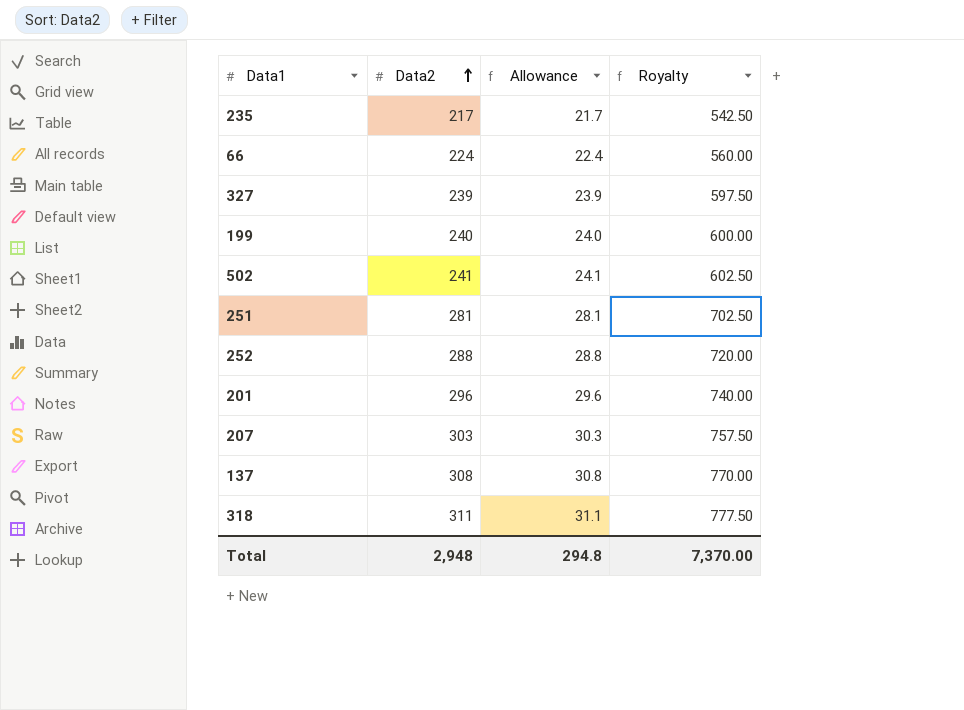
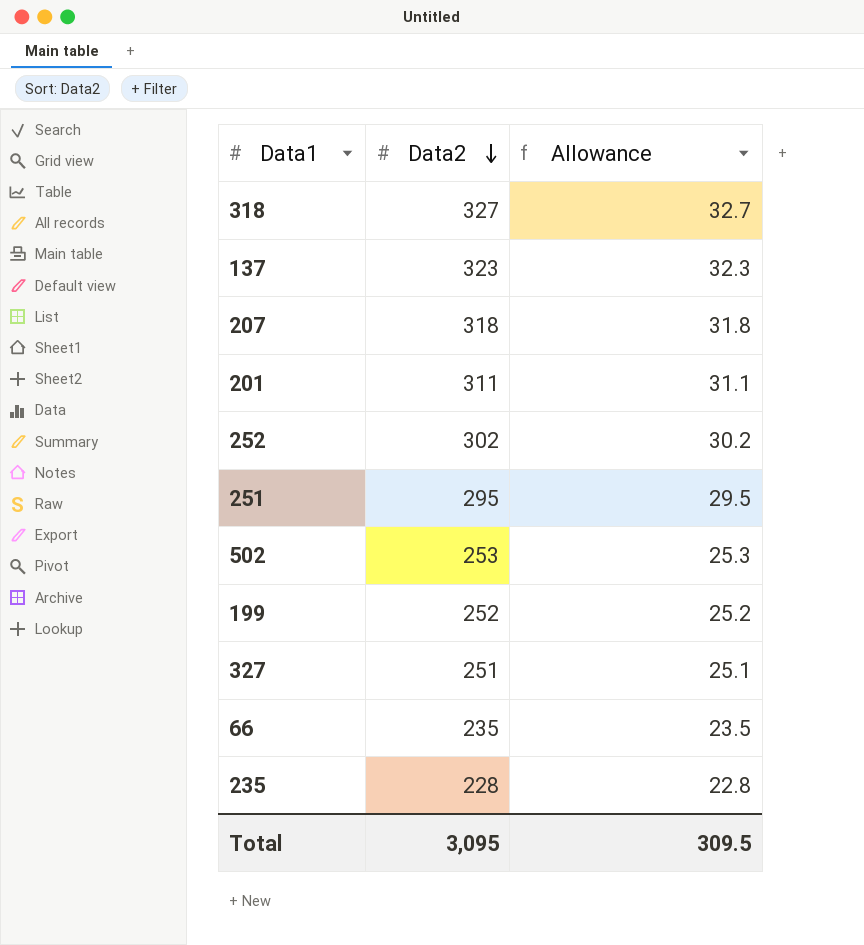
row order: Data2 ascending -> Data2 descending
column Royalty | formula: [Data2] * 2.5 -> none
318 | Data2: 311 -> 327
318 | Allowance: 31.1 -> 32.7
137 | Data2: 308 -> 323
137 | Allowance: 30.8 -> 32.3
207 | Data2: 303 -> 318
207 | Allowance: 30.3 -> 31.8
201 | Data2: 296 -> 311
201 | Allowance: 29.6 -> 31.1
252 | Data2: 288 -> 302
252 | Allowance: 28.8 -> 30.2
251 | Data2: 281 -> 295
251 | Allowance: 28.1 -> 29.5
502 | Data2: 241 -> 253
502 | Allowance: 24.1 -> 25.3
199 | Data2: 240 -> 252
199 | Allowance: 24.0 -> 25.2
327 | Data2: 239 -> 251
327 | Allowance: 23.9 -> 25.1
66 | Data2: 224 -> 235
66 | Allowance: 22.4 -> 23.5
235 | Data2: 217 -> 228
235 | Allowance: 21.7 -> 22.8
Total | Data2: 2,948 -> 3,095
Total | Allowance: 294.8 -> 309.5

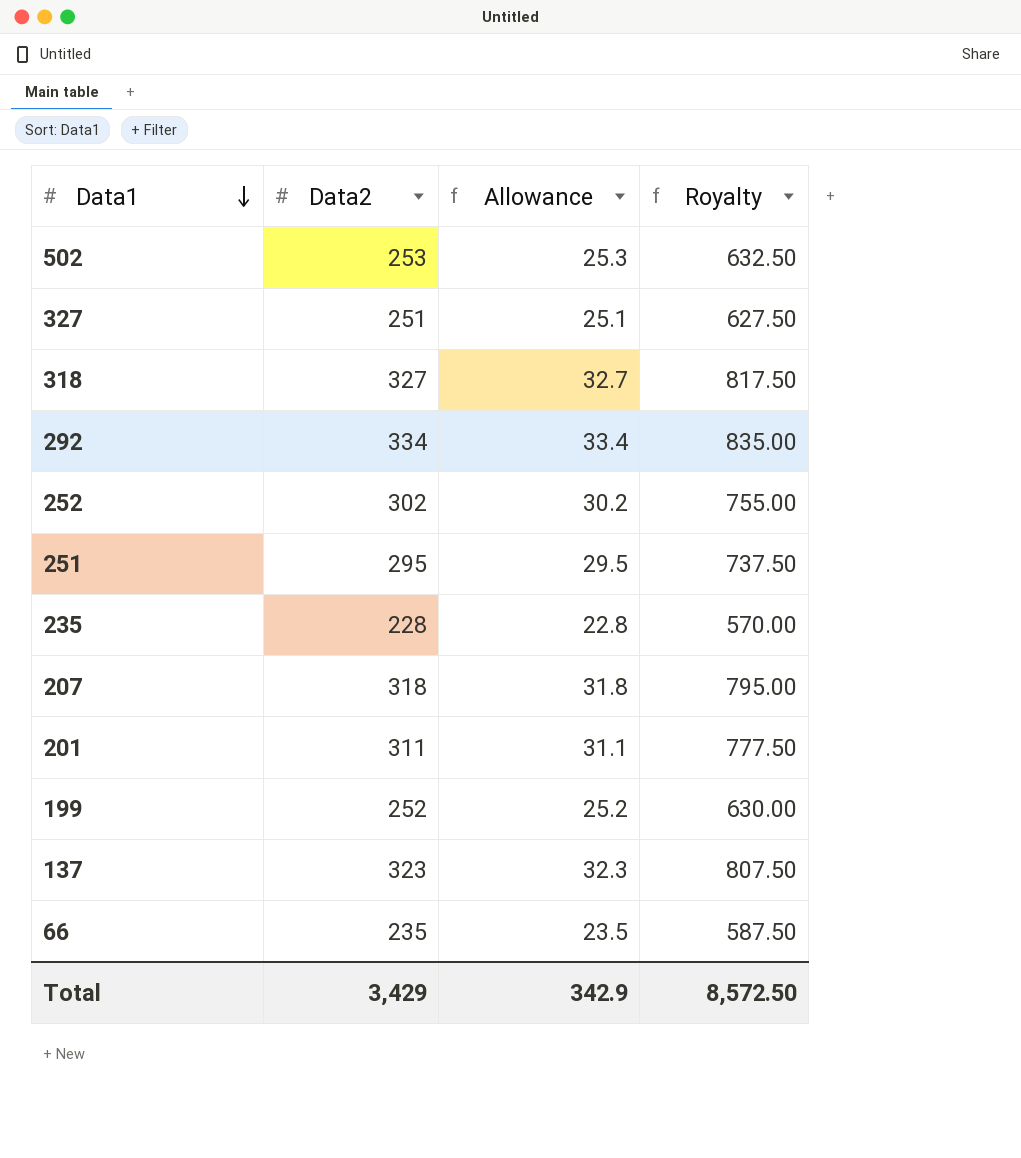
row order: Data2 descending -> Data1 descending
column Royalty | formula: none -> [Data2] * 2.5
row 292: none -> 334 | 33.4 | 835.00
Total | Data2: 3,095 -> 3,429
Total | Allowance: 309.5 -> 342.9

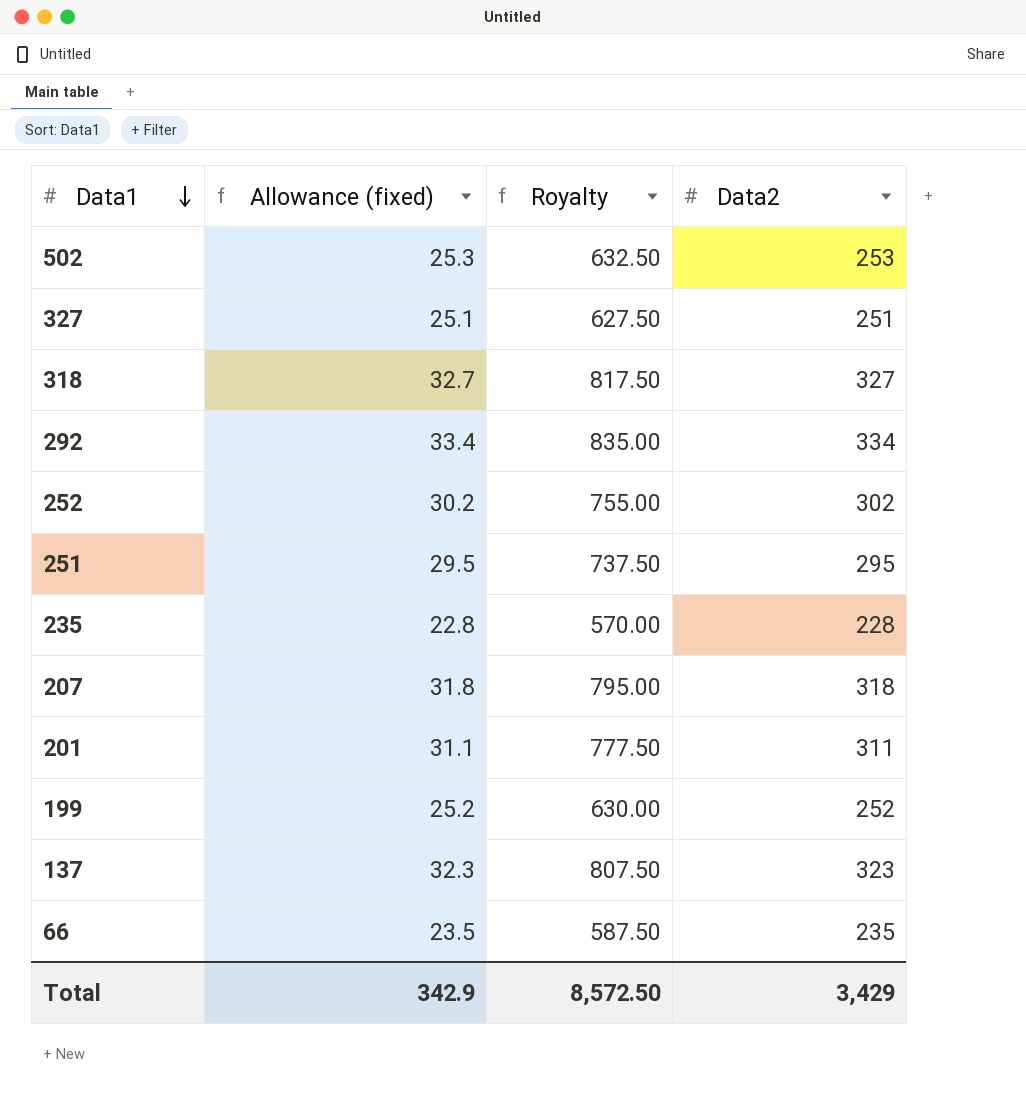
column name: Allowance -> Allowance (fixed)
column Data2 | position: 2 -> 4

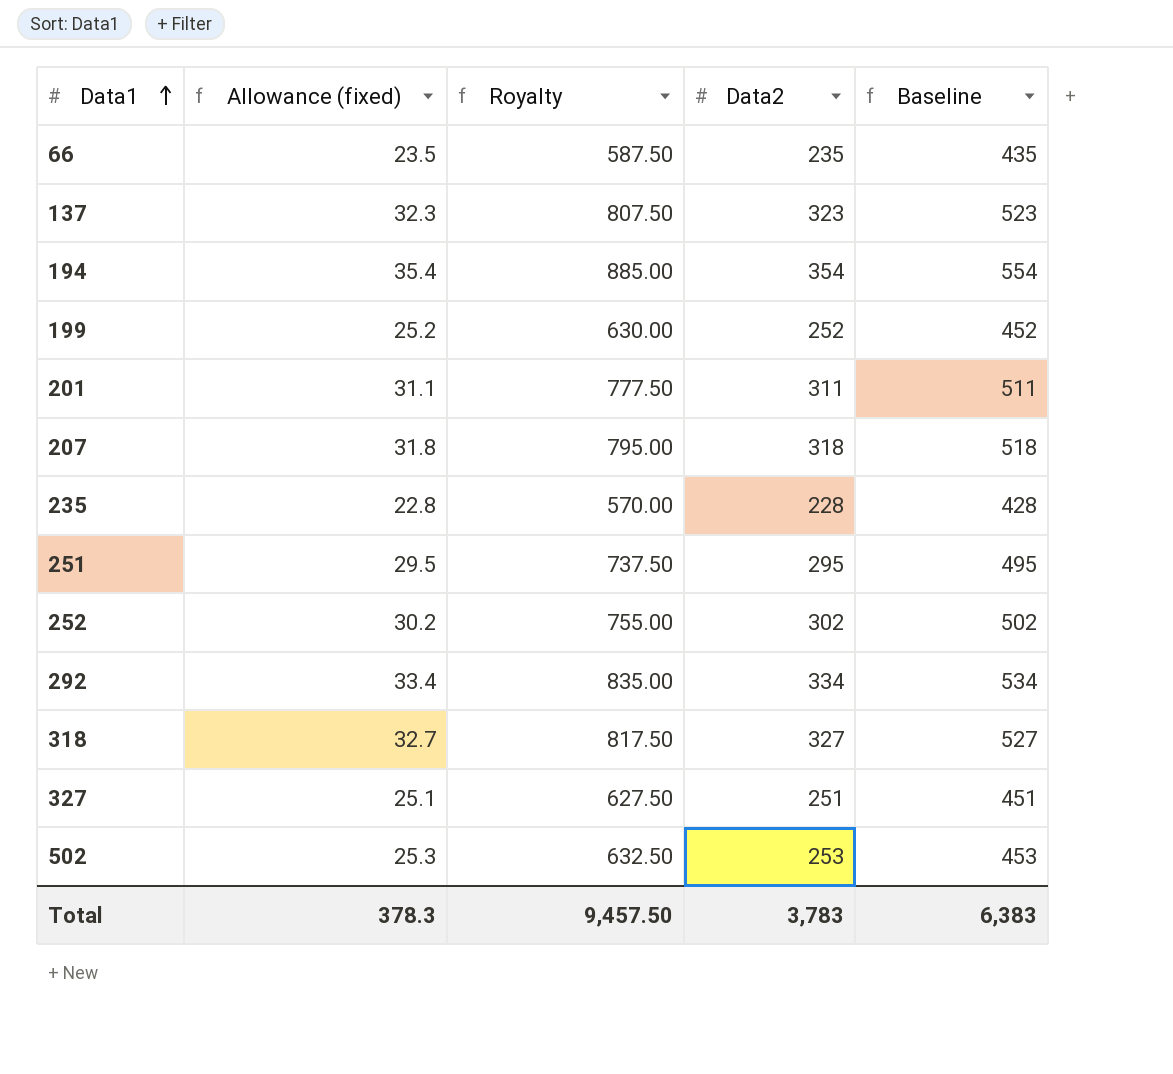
row order: Data1 descending -> Data1 ascending
column Baseline | formula: none -> [Data2] + 200
row 194: none -> 35.4 | 885.00 | 354 | 554
Total | Allowance (fixed): 342.9 -> 378.3
Total | Royalty: 8,572.50 -> 9,457.50
Total | Data2: 3,429 -> 3,783

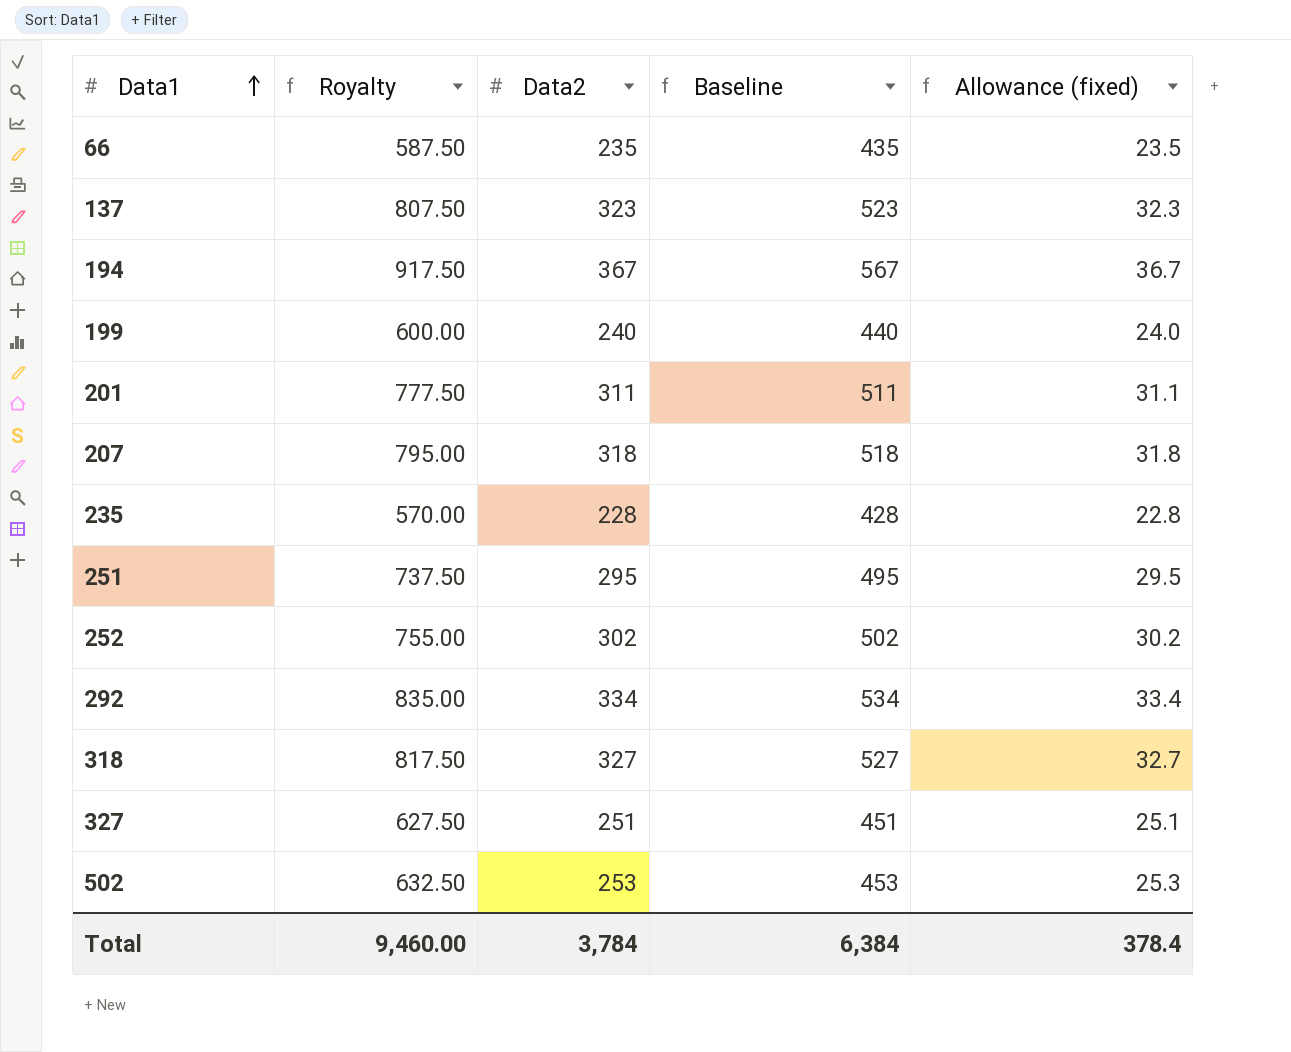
column Allowance (fixed) | position: 2 -> 5
194 | Royalty: 885.00 -> 917.50
194 | Data2: 354 -> 367
194 | Baseline: 554 -> 567
194 | Allowance (fixed): 35.4 -> 36.7
199 | Royalty: 630.00 -> 600.00
199 | Data2: 252 -> 240
199 | Baseline: 452 -> 440
199 | Allowance (fixed): 25.2 -> 24.0
Total | Royalty: 9,457.50 -> 9,460.00
Total | Data2: 3,783 -> 3,784
Total | Baseline: 6,383 -> 6,384
Total | Allowance (fixed): 378.3 -> 378.4

